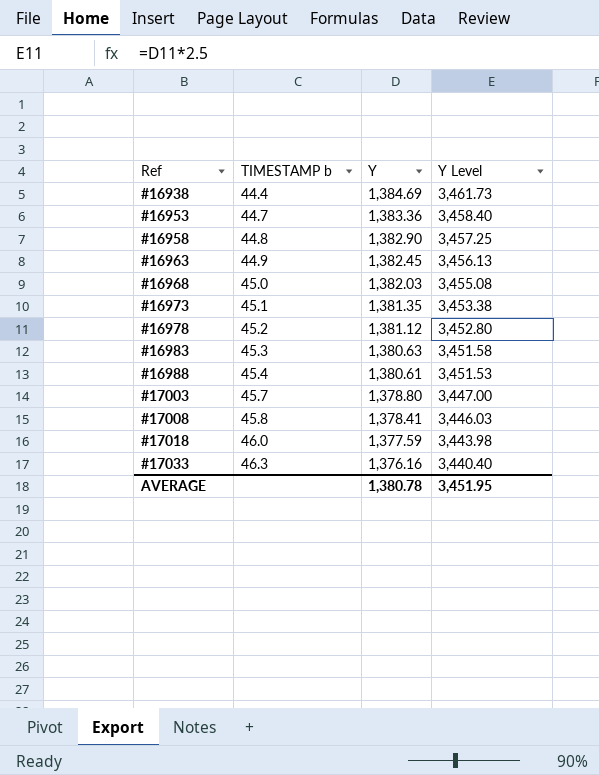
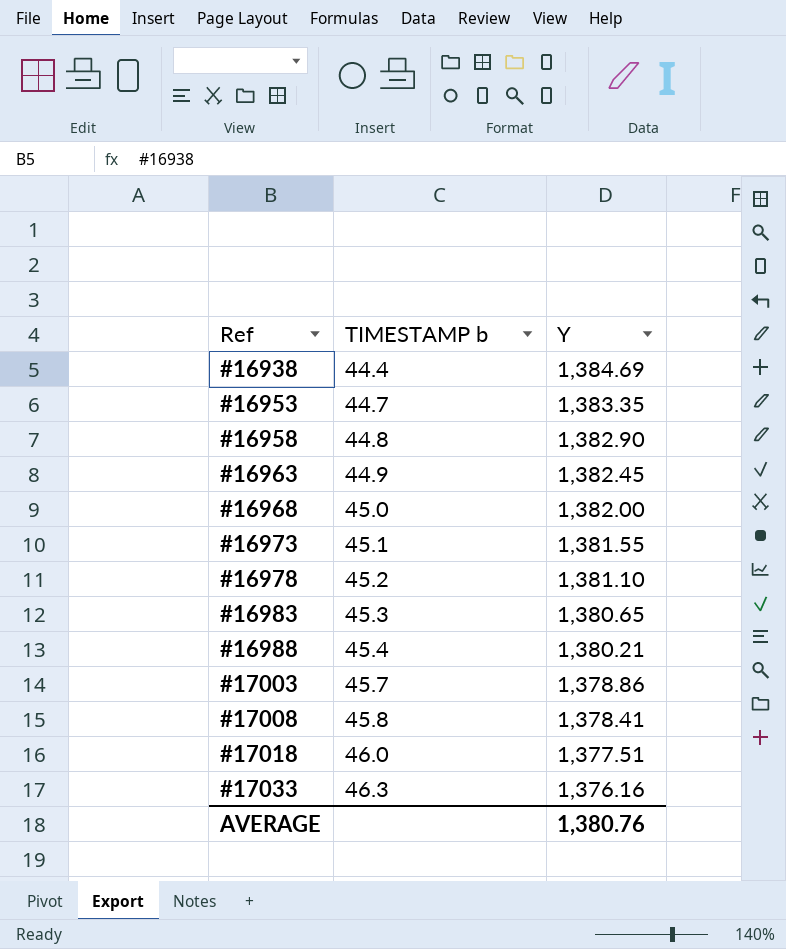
column Y Level | formula: [Y] * 2.5 -> none
#16953 | Y: 1,383.36 -> 1,383.35
#16968 | Y: 1,382.03 -> 1,382.00
#16973 | Y: 1,381.35 -> 1,381.55
#16978 | Y: 1,381.12 -> 1,381.10
#16983 | Y: 1,380.63 -> 1,380.65
#16988 | Y: 1,380.61 -> 1,380.21
#17003 | Y: 1,378.80 -> 1,378.86
#17018 | Y: 1,377.59 -> 1,377.51
AVERAGE | Y: 1,380.78 -> 1,380.76

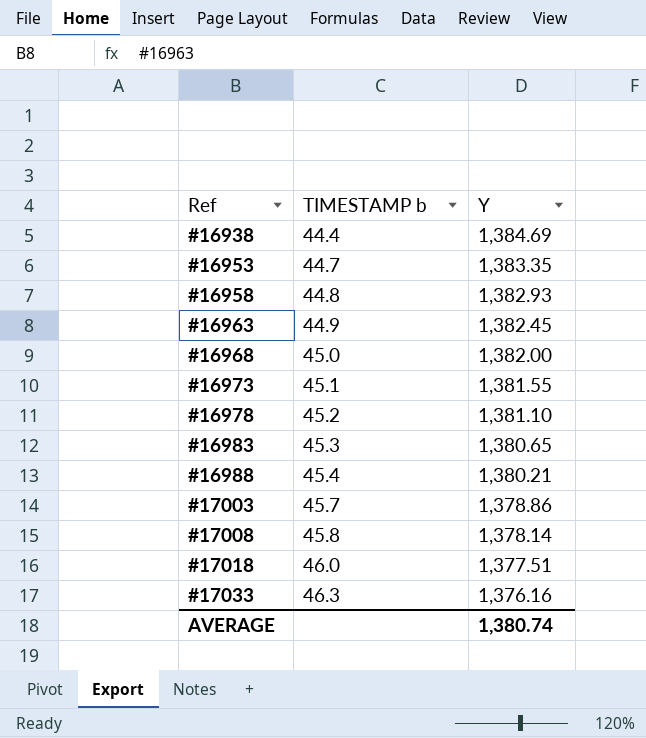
#16958 | Y: 1,382.90 -> 1,382.93
#17008 | Y: 1,378.41 -> 1,378.14
AVERAGE | Y: 1,380.76 -> 1,380.74

